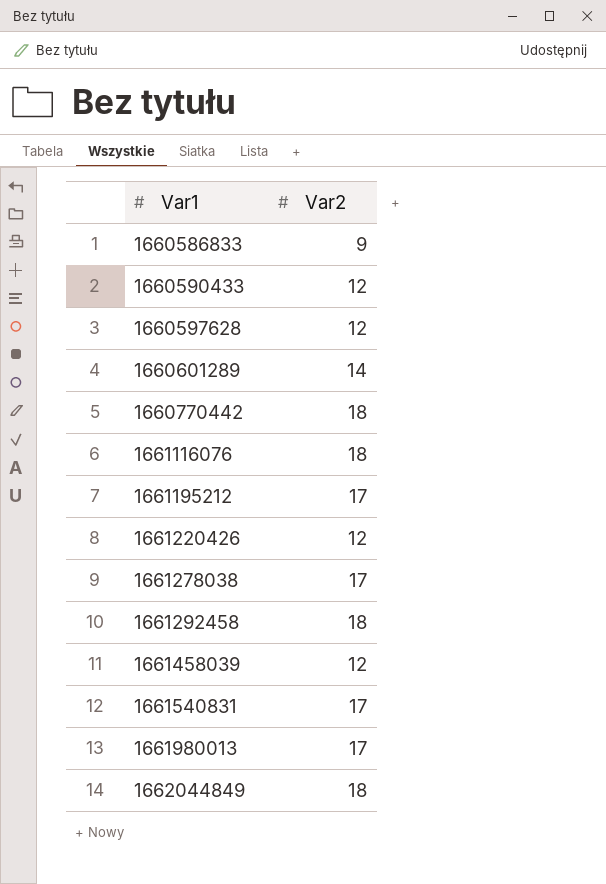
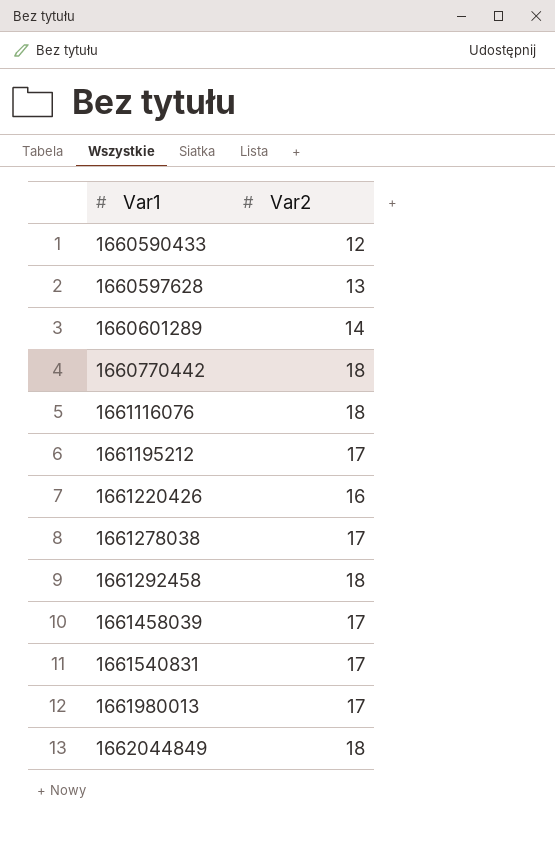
row 1660586833: 9 -> none
1660597628 | Var2: 12 -> 13
1661220426 | Var2: 12 -> 16
1661458039 | Var2: 12 -> 17

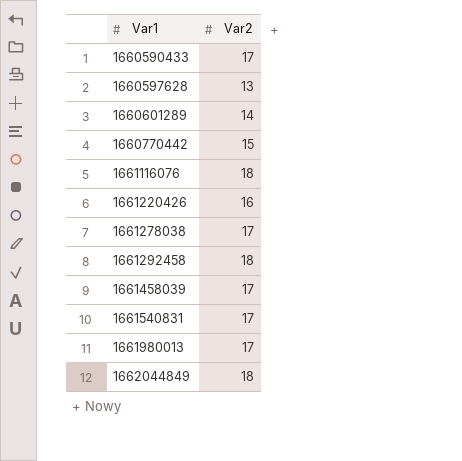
row 1661195212: 17 -> none
1660590433 | Var2: 12 -> 17
1660770442 | Var2: 18 -> 15

